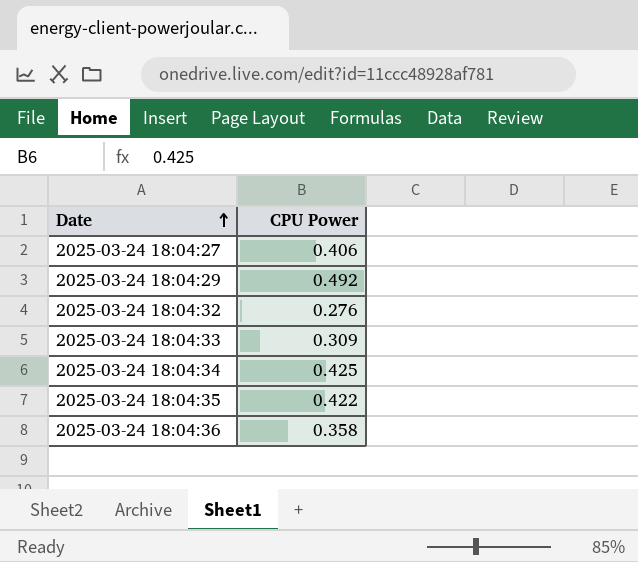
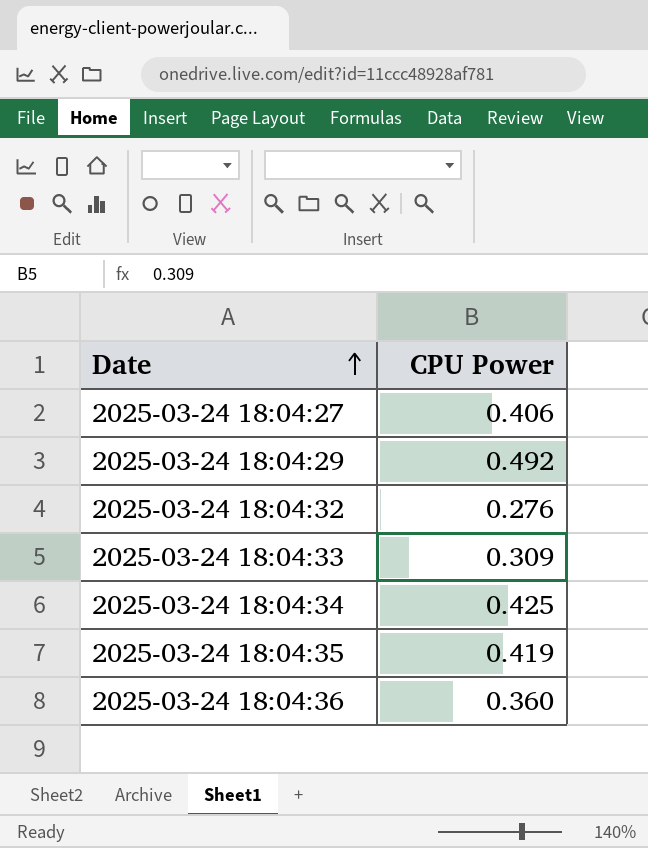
2025-03-24 18:04:35 | CPU Power: 0.422 -> 0.419
2025-03-24 18:04:36 | CPU Power: 0.358 -> 0.360

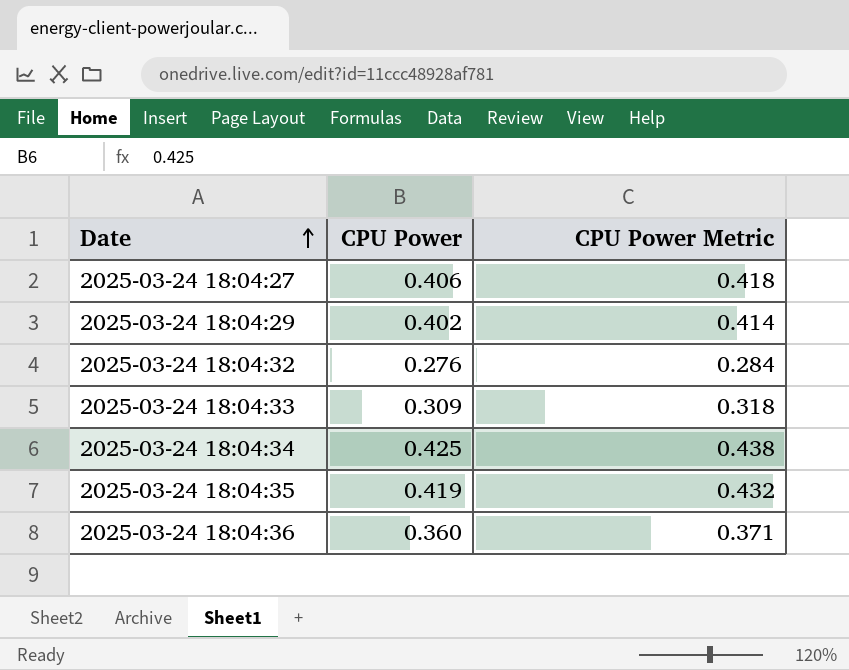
column CPU Power Metric | formula: none -> [CPU Power] * 1.03
2025-03-24 18:04:29 | CPU Power: 0.492 -> 0.402

